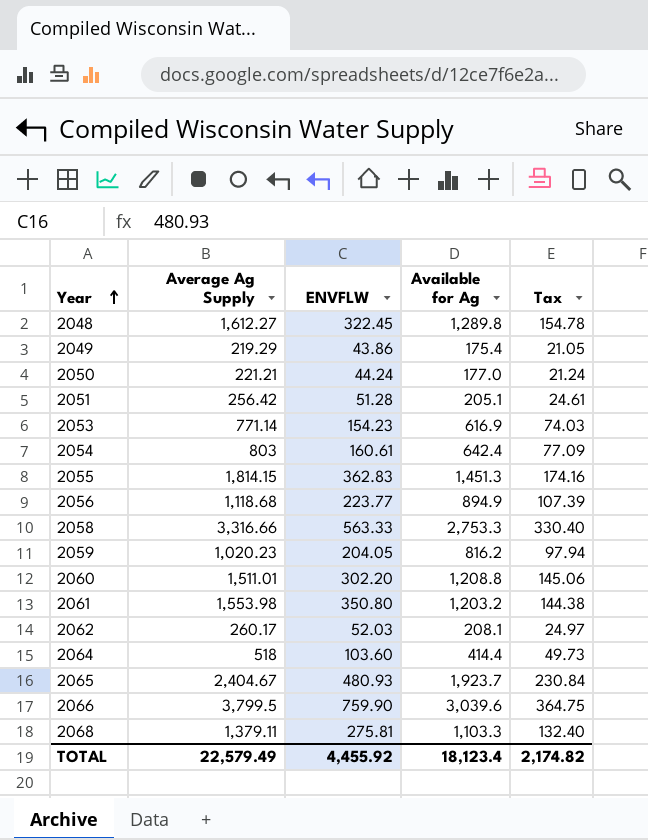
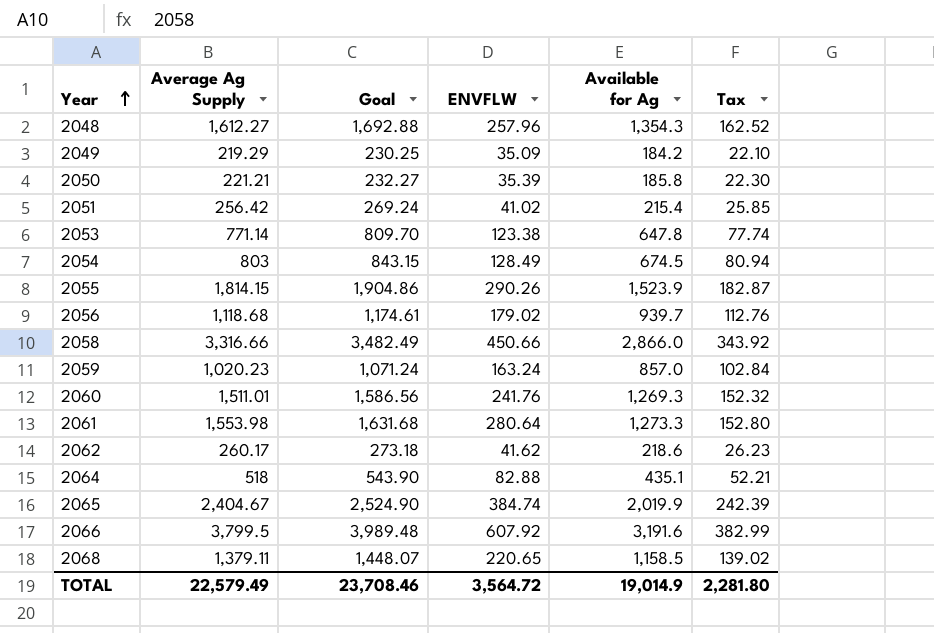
column Goal | formula: none -> [Average Ag Supply] * 1.05
2048 | ENVFLW: 322.45 -> 257.96
2048 | Available for Ag: 1,289.8 -> 1,354.3
2048 | Tax: 154.78 -> 162.52
2049 | ENVFLW: 43.86 -> 35.09
2049 | Available for Ag: 175.4 -> 184.2
2049 | Tax: 21.05 -> 22.10
2050 | ENVFLW: 44.24 -> 35.39
2050 | Available for Ag: 177.0 -> 185.8
2050 | Tax: 21.24 -> 22.30
2051 | ENVFLW: 51.28 -> 41.02
2051 | Available for Ag: 205.1 -> 215.4
2051 | Tax: 24.61 -> 25.85
2053 | ENVFLW: 154.23 -> 123.38
2053 | Available for Ag: 616.9 -> 647.8
2053 | Tax: 74.03 -> 77.74
2054 | ENVFLW: 160.61 -> 128.49
2054 | Available for Ag: 642.4 -> 674.5
2054 | Tax: 77.09 -> 80.94
2055 | ENVFLW: 362.83 -> 290.26
2055 | Available for Ag: 1,451.3 -> 1,523.9
2055 | Tax: 174.16 -> 182.87
2056 | ENVFLW: 223.77 -> 179.02
2056 | Available for Ag: 894.9 -> 939.7
2056 | Tax: 107.39 -> 112.76
2058 | ENVFLW: 563.33 -> 450.66
2058 | Available for Ag: 2,753.3 -> 2,866.0
2058 | Tax: 330.40 -> 343.92
2059 | ENVFLW: 204.05 -> 163.24
2059 | Available for Ag: 816.2 -> 857.0
2059 | Tax: 97.94 -> 102.84
2060 | ENVFLW: 302.20 -> 241.76
2060 | Available for Ag: 1,208.8 -> 1,269.3
2060 | Tax: 145.06 -> 152.32
2061 | ENVFLW: 350.80 -> 280.64
2061 | Available for Ag: 1,203.2 -> 1,273.3
2061 | Tax: 144.38 -> 152.80
2062 | ENVFLW: 52.03 -> 41.62
2062 | Available for Ag: 208.1 -> 218.6
2062 | Tax: 24.97 -> 26.23
2064 | ENVFLW: 103.60 -> 82.88
2064 | Available for Ag: 414.4 -> 435.1
2064 | Tax: 49.73 -> 52.21
2065 | ENVFLW: 480.93 -> 384.74
2065 | Available for Ag: 1,923.7 -> 2,019.9
2065 | Tax: 230.84 -> 242.39
2066 | ENVFLW: 759.90 -> 607.92
2066 | Available for Ag: 3,039.6 -> 3,191.6
2066 | Tax: 364.75 -> 382.99
2068 | ENVFLW: 275.81 -> 220.65
2068 | Available for Ag: 1,103.3 -> 1,158.5
2068 | Tax: 132.40 -> 139.02
TOTAL | ENVFLW: 4,455.92 -> 3,564.72
TOTAL | Available for Ag: 18,123.4 -> 19,014.9
TOTAL | Tax: 2,174.82 -> 2,281.80

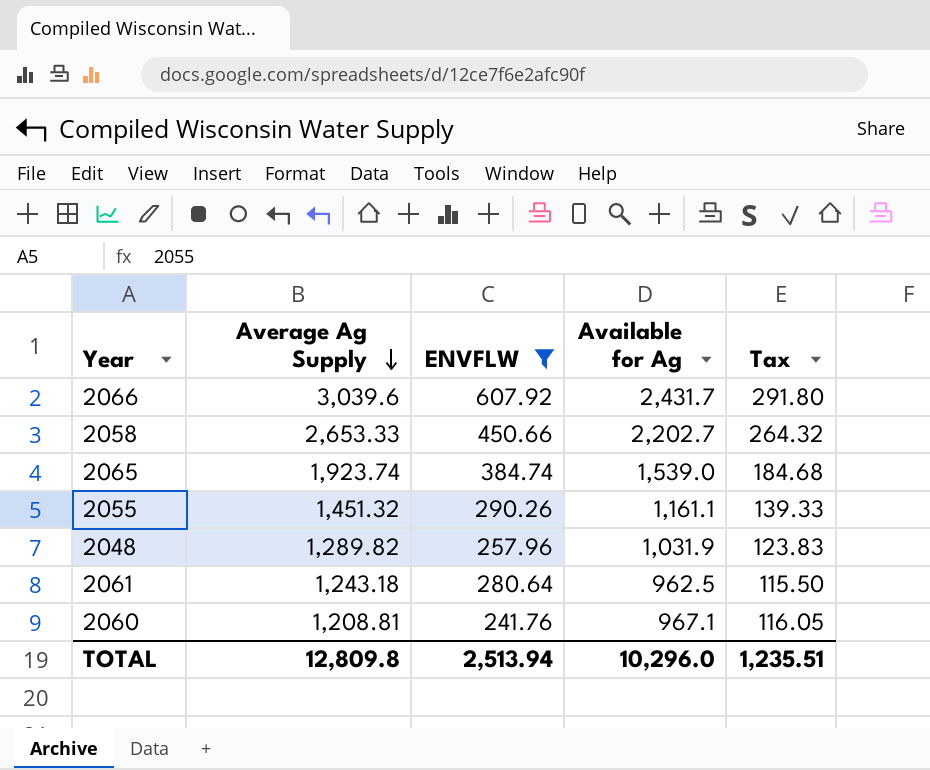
filter: none -> ENVFLW >= 241.76
row order: Year ascending -> Average Ag Supply descending
column Goal | formula: [Average Ag Supply] * 1.05 -> none
2066 | Average Ag Supply: 3,799.5 -> 3,039.6
2066 | Available for Ag: 3,191.6 -> 2,431.7
2066 | Tax: 382.99 -> 291.80
2058 | Average Ag Supply: 3,316.66 -> 2,653.33
2058 | Available for Ag: 2,866.0 -> 2,202.7
2058 | Tax: 343.92 -> 264.32
2065 | Average Ag Supply: 2,404.67 -> 1,923.74
2065 | Available for Ag: 2,019.9 -> 1,539.0
2065 | Tax: 242.39 -> 184.68
2055 | Average Ag Supply: 1,814.15 -> 1,451.32
2055 | Available for Ag: 1,523.9 -> 1,161.1
2055 | Tax: 182.87 -> 139.33
2048 | Average Ag Supply: 1,612.27 -> 1,289.82
2048 | Available for Ag: 1,354.3 -> 1,031.9
2048 | Tax: 162.52 -> 123.83
2061 | Average Ag Supply: 1,553.98 -> 1,243.18
2061 | Available for Ag: 1,273.3 -> 962.5
2061 | Tax: 152.80 -> 115.50
2060 | Average Ag Supply: 1,511.01 -> 1,208.81
2060 | Available for Ag: 1,269.3 -> 967.1
2060 | Tax: 152.32 -> 116.05
TOTAL | Average Ag Supply: 22,579.49 -> 12,809.8
TOTAL | ENVFLW: 3,564.72 -> 2,513.94
TOTAL | Available for Ag: 19,014.9 -> 10,296.0
TOTAL | Tax: 2,281.80 -> 1,235.51

